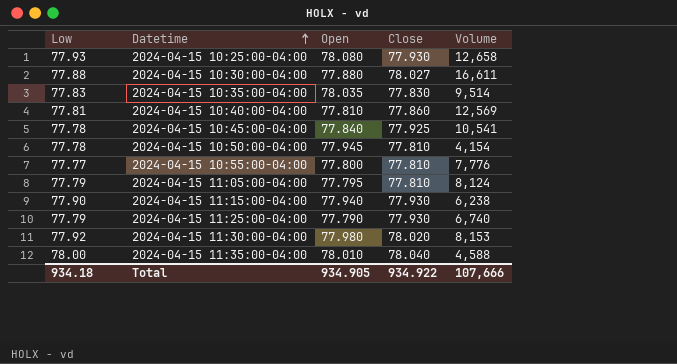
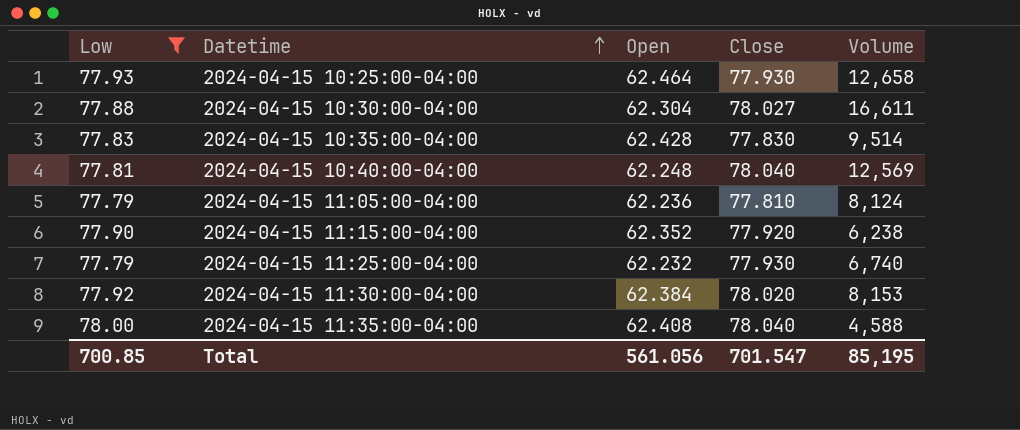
filter: none -> Low >= 77.79
2024-04-15 10:25:00-04:00 | Open: 78.080 -> 62.464
2024-04-15 10:30:00-04:00 | Open: 77.880 -> 62.304
2024-04-15 10:35:00-04:00 | Open: 78.035 -> 62.428
2024-04-15 10:40:00-04:00 | Open: 77.810 -> 62.248
2024-04-15 10:40:00-04:00 | Close: 77.860 -> 78.040
2024-04-15 11:05:00-04:00 | Open: 77.795 -> 62.236
2024-04-15 11:15:00-04:00 | Open: 77.940 -> 62.352
2024-04-15 11:15:00-04:00 | Close: 77.930 -> 77.920
2024-04-15 11:25:00-04:00 | Open: 77.790 -> 62.232
2024-04-15 11:30:00-04:00 | Open: 77.980 -> 62.384
2024-04-15 11:35:00-04:00 | Open: 78.010 -> 62.408
Total | Low: 934.18 -> 700.85
Total | Open: 934.905 -> 561.056
Total | Close: 934.922 -> 701.547
Total | Volume: 107,666 -> 85,195

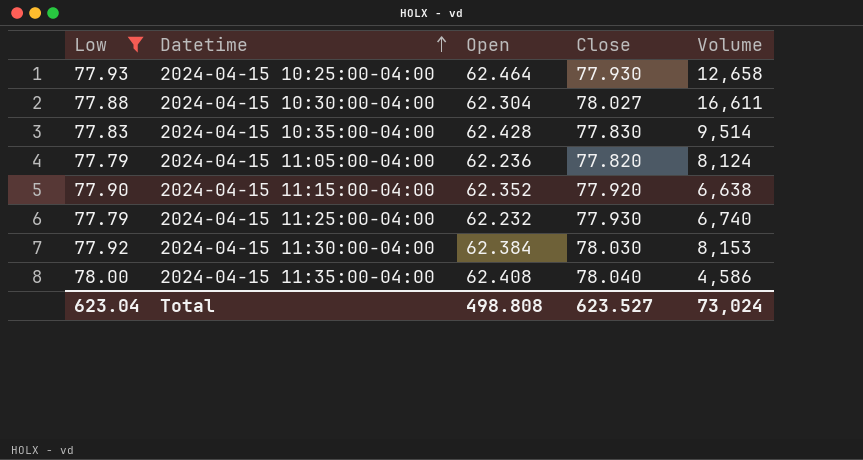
row 2024-04-15 10:40:00-04:00: 77.81 | 62.248 | 78.040 | 12,569 -> none
2024-04-15 11:05:00-04:00 | Close: 77.810 -> 77.820
2024-04-15 11:15:00-04:00 | Volume: 6,238 -> 6,638
2024-04-15 11:30:00-04:00 | Close: 78.020 -> 78.030
2024-04-15 11:35:00-04:00 | Volume: 4,588 -> 4,586
Total | Low: 700.85 -> 623.04
Total | Open: 561.056 -> 498.808
Total | Close: 701.547 -> 623.527
Total | Volume: 85,195 -> 73,024

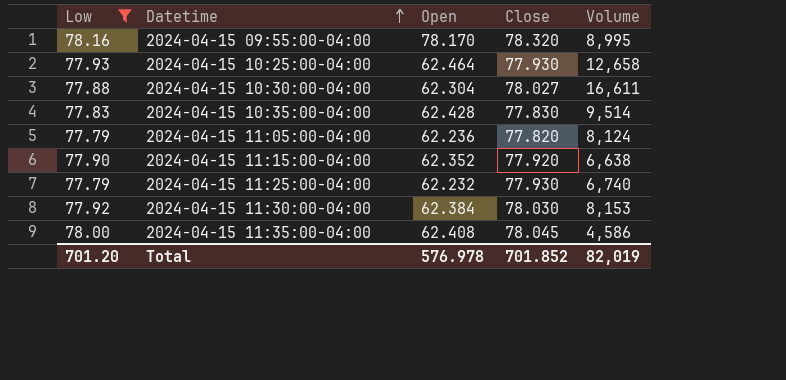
row 2024-04-15 09:55:00-04:00: none -> 78.16 | 78.170 | 78.320 | 8,995
2024-04-15 11:35:00-04:00 | Close: 78.040 -> 78.045
Total | Low: 623.04 -> 701.20
Total | Open: 498.808 -> 576.978
Total | Close: 623.527 -> 701.852
Total | Volume: 73,024 -> 82,019

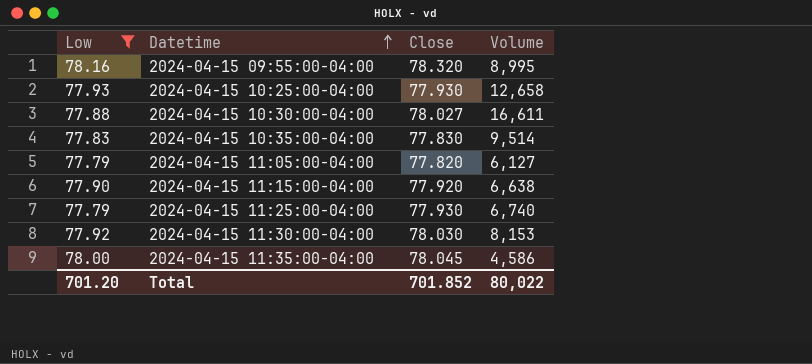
column Open | position: 3 -> none
2024-04-15 11:05:00-04:00 | Volume: 8,124 -> 6,127
Total | Volume: 82,019 -> 80,022

